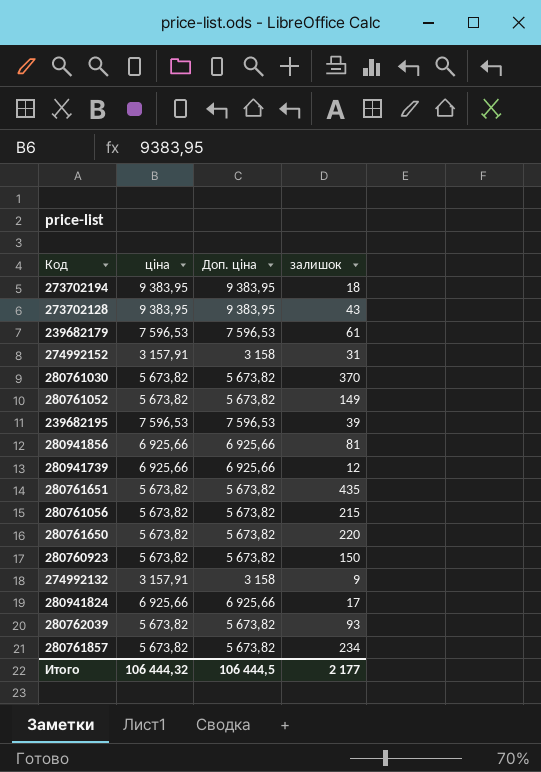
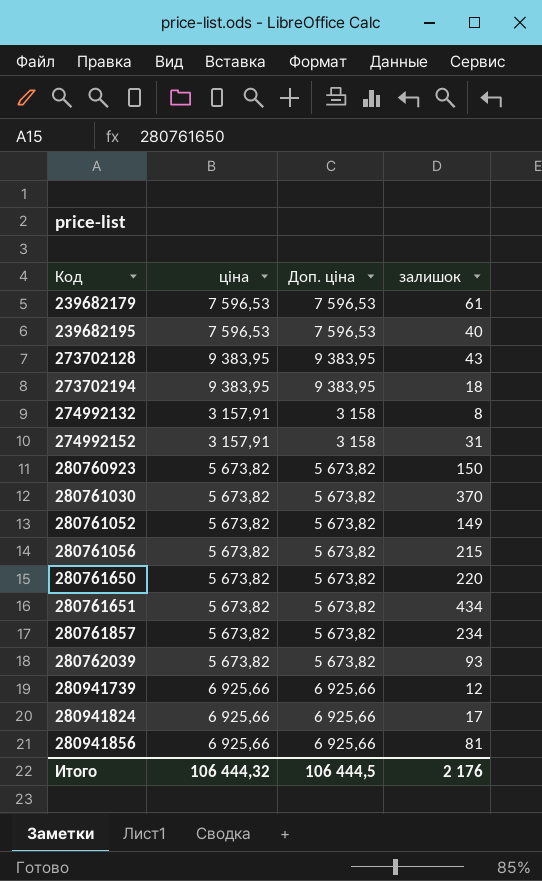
row order: none -> Код ascending
239682195 | залишок: 39 -> 40
274992132 | залишок: 9 -> 8
280761651 | залишок: 435 -> 434
Итого | залишок: 2 177 -> 2 176

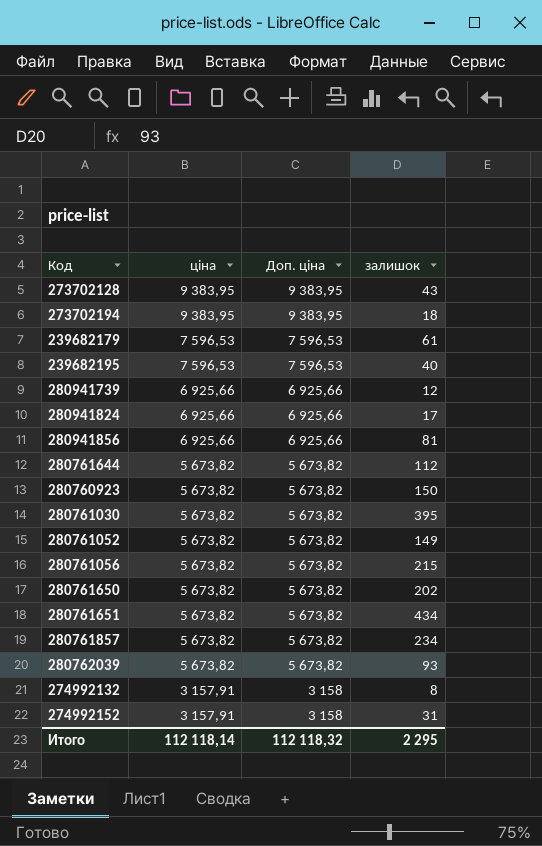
row order: Код ascending -> ціна descending
row 280761644: none -> 5 673,82 | 5 673,82 | 112
280761030 | залишок: 370 -> 395
280761650 | залишок: 220 -> 202
Итого | ціна: 106 444,32 -> 112 118,14
Итого | Доп. ціна: 106 444,5 -> 112 118,32
Итого | залишок: 2 176 -> 2 295

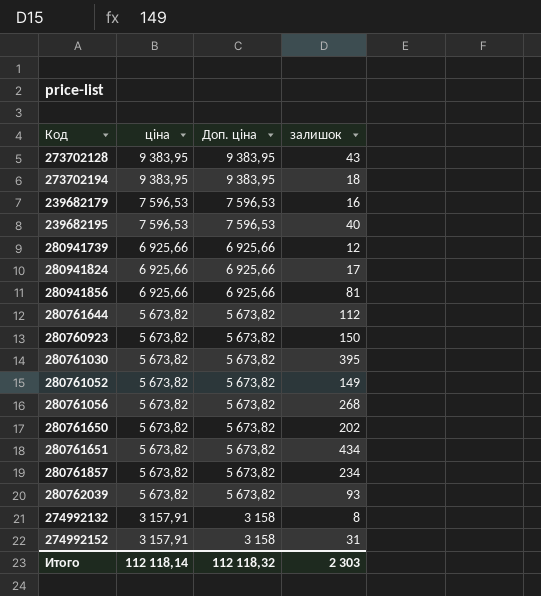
239682179 | залишок: 61 -> 16
280761056 | залишок: 215 -> 268
Итого | залишок: 2 295 -> 2 303

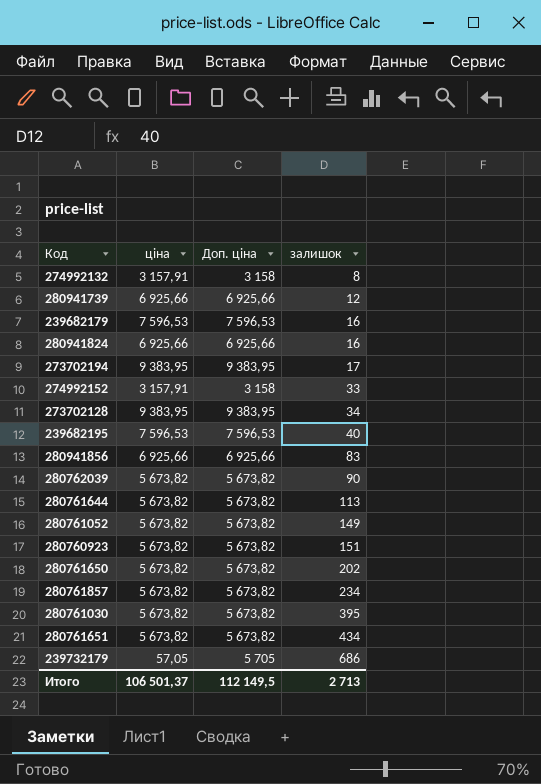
row order: ціна descending -> залишок ascending
row 280761056: 5 673,82 | 5 673,82 | 268 -> none
280941824 | залишок: 17 -> 16
273702194 | залишок: 18 -> 17
274992152 | залишок: 31 -> 33
273702128 | залишок: 43 -> 34
280941856 | залишок: 81 -> 83
280762039 | залишок: 93 -> 90
280761644 | залишок: 112 -> 113
280760923 | залишок: 150 -> 151
row 239732179: none -> 57,05 | 5 705 | 686
Итого | ціна: 112 118,14 -> 106 501,37
Итого | Доп. ціна: 112 118,32 -> 112 149,5
Итого | залишок: 2 303 -> 2 713

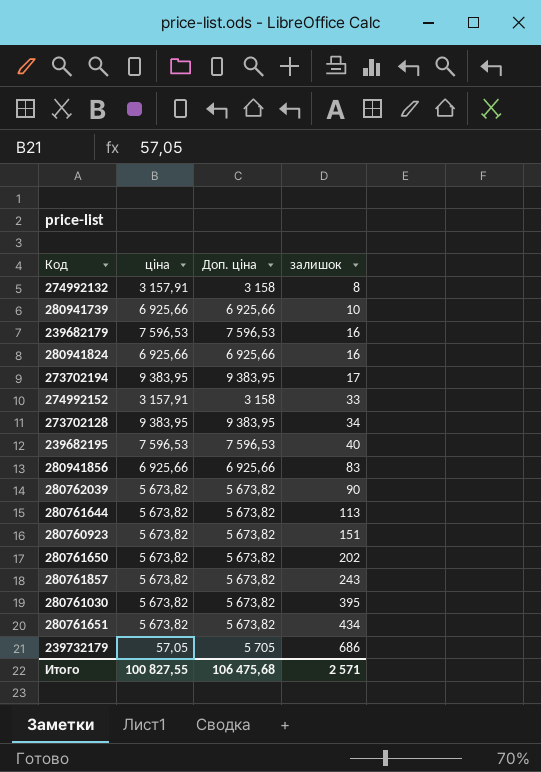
row 280761052: 5 673,82 | 5 673,82 | 149 -> none
280941739 | залишок: 12 -> 10
280761857 | залишок: 234 -> 243
Итого | ціна: 106 501,37 -> 100 827,55
Итого | Доп. ціна: 112 149,5 -> 106 475,68
Итого | залишок: 2 713 -> 2 571

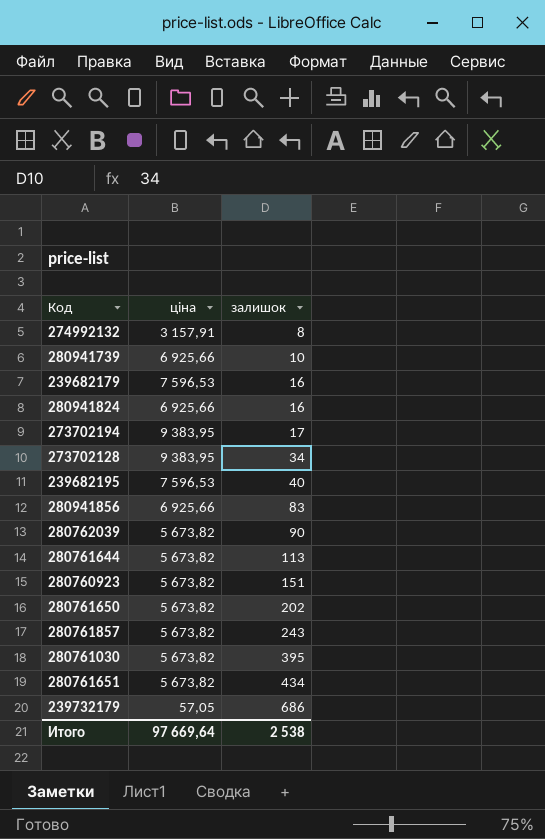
column Доп. ціна | position: 3 -> none
row 274992152: 3 157,91 | 3 158 | 33 -> none
Итого | ціна: 100 827,55 -> 97 669,64
Итого | залишок: 2 571 -> 2 538

